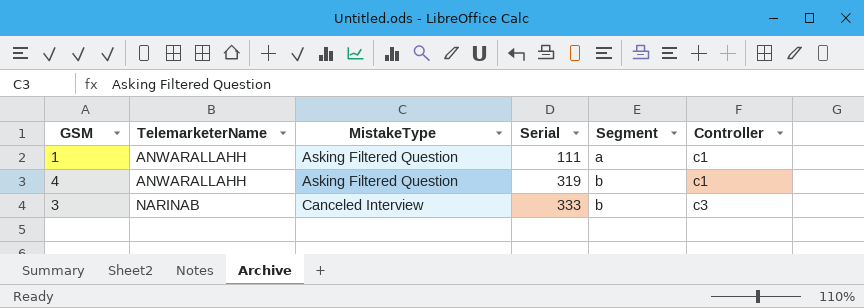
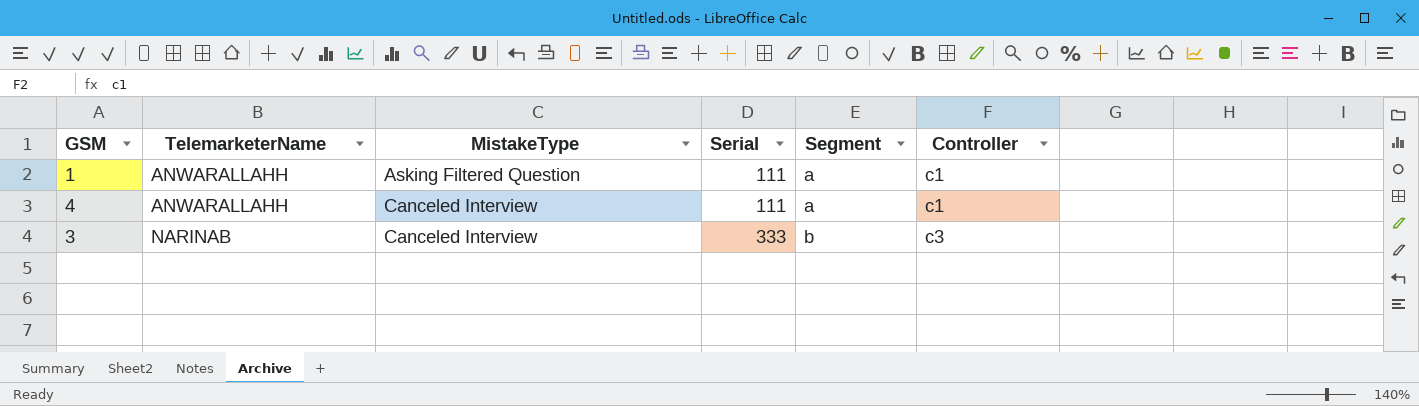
4 | MistakeType: Asking Filtered Question -> Canceled Interview
4 | Serial: 319 -> 111
4 | Segment: b -> a

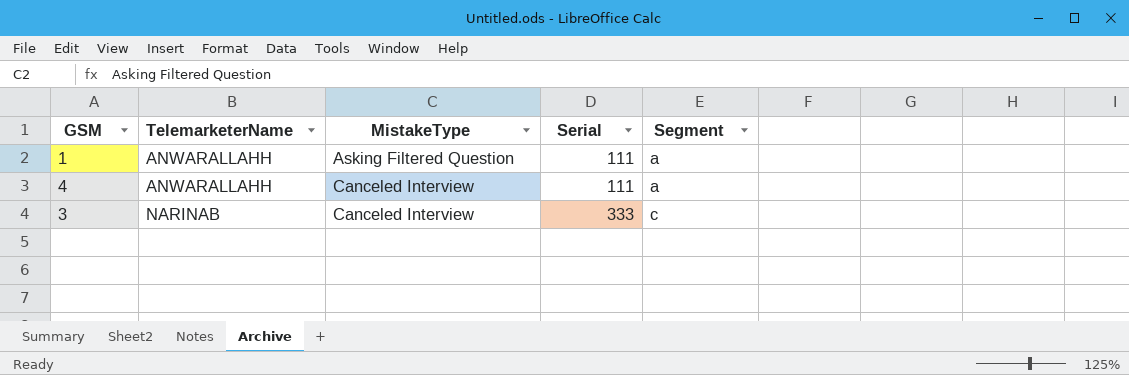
column Controller | position: 6 -> none
3 | Segment: b -> c

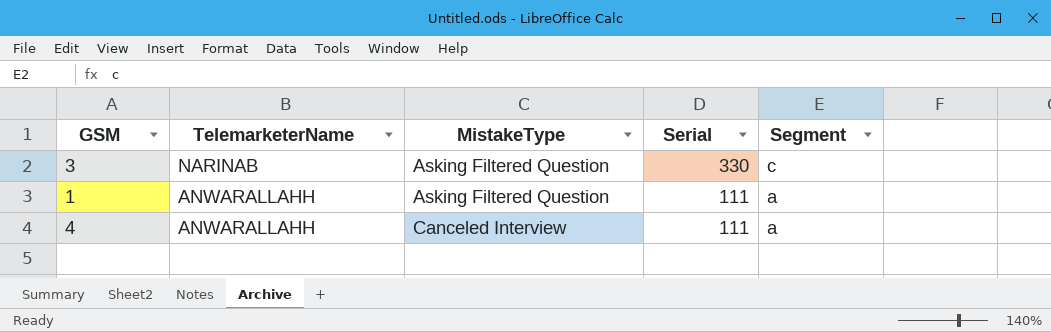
row order: TelemarketerName ascending -> TelemarketerName descending
3 | MistakeType: Canceled Interview -> Asking Filtered Question
3 | Serial: 333 -> 330

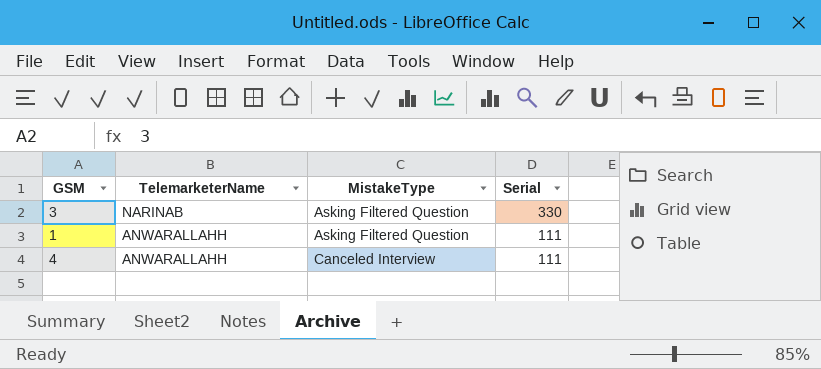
column Segment | position: 5 -> none

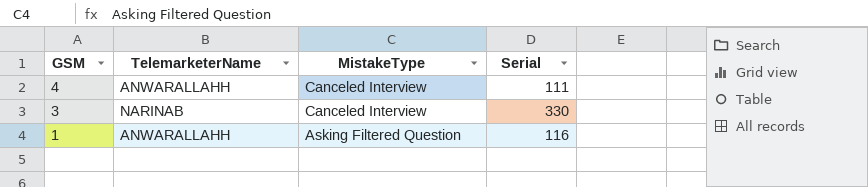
row order: TelemarketerName descending -> GSM descending
3 | MistakeType: Asking Filtered Question -> Canceled Interview
1 | Serial: 111 -> 116

